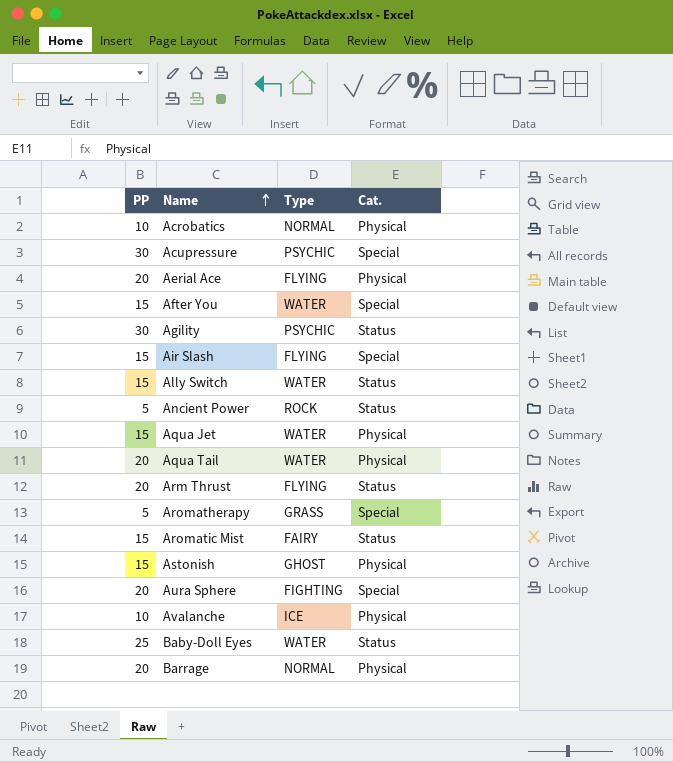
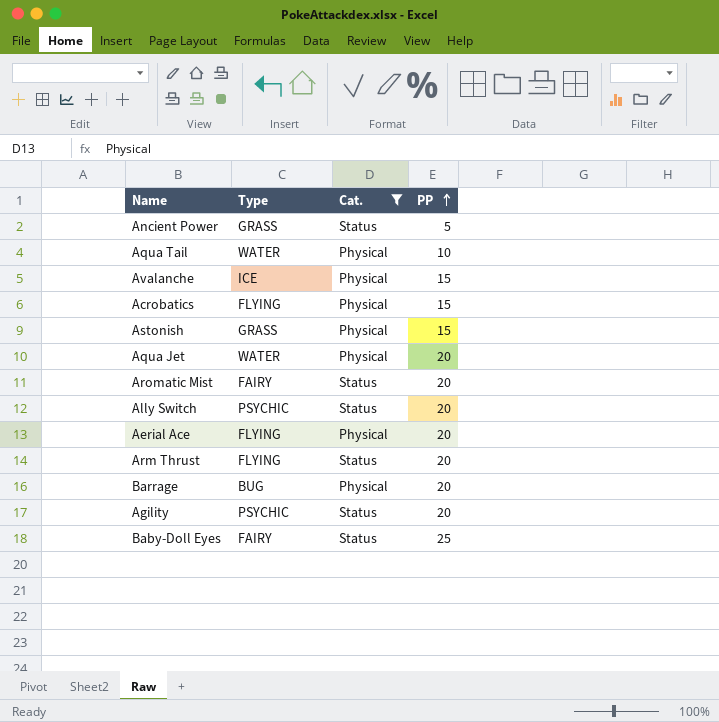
filter: none -> Cat. != Special
row order: Name ascending -> PP ascending
column PP | position: 1 -> 4
Ancient Power | Type: ROCK -> GRASS
Aqua Tail | PP: 20 -> 10
Avalanche | PP: 10 -> 15
Acrobatics | Type: NORMAL -> FLYING
Acrobatics | PP: 10 -> 15
Astonish | Type: GHOST -> GRASS
Aqua Jet | PP: 15 -> 20
Aromatic Mist | PP: 15 -> 20
Ally Switch | Type: WATER -> PSYCHIC
Ally Switch | PP: 15 -> 20
Barrage | Type: NORMAL -> BUG
Agility | PP: 30 -> 20
Baby-Doll Eyes | Type: WATER -> FAIRY

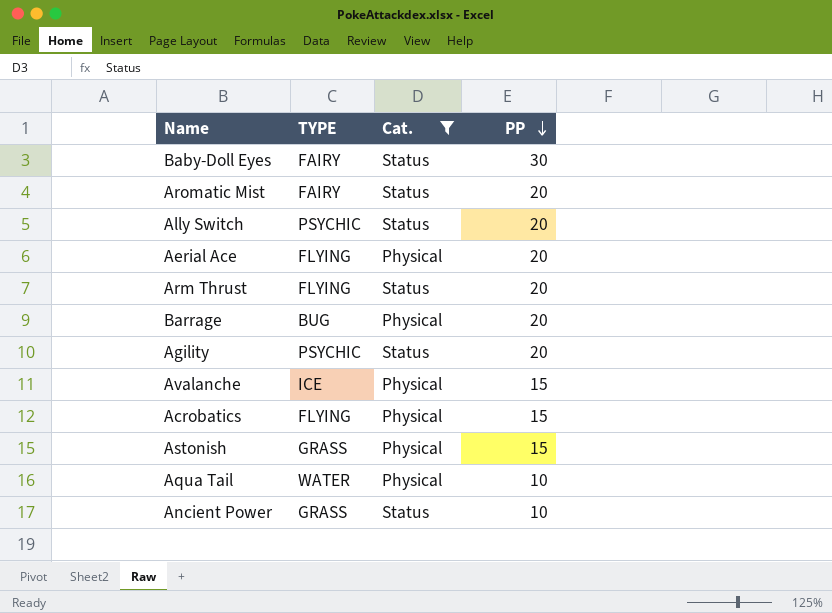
row order: PP ascending -> PP descending
column name: Type -> TYPE
row Aqua Jet: WATER | Physical | 20 -> none
Baby-Doll Eyes | PP: 25 -> 30
Ancient Power | PP: 5 -> 10

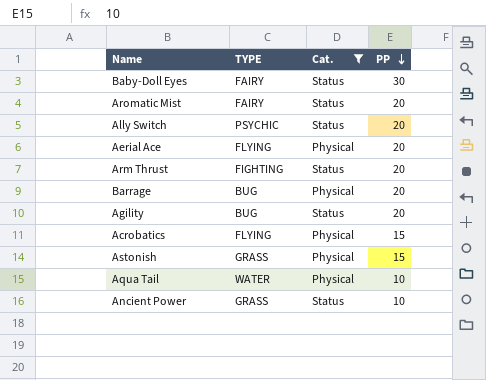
row Avalanche: ICE | Physical | 15 -> none
Arm Thrust | TYPE: FLYING -> FIGHTING
Agility | TYPE: PSYCHIC -> BUG

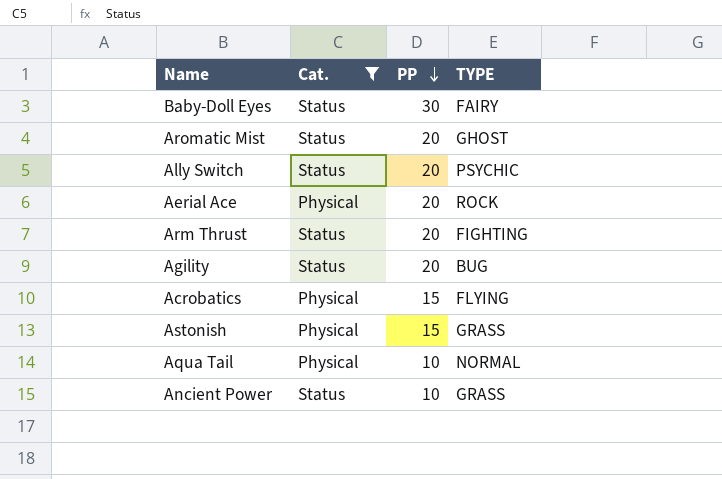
column TYPE | position: 2 -> 4
row Barrage: BUG | Physical | 20 -> none
Aromatic Mist | TYPE: FAIRY -> GHOST
Aerial Ace | TYPE: FLYING -> ROCK
Aqua Tail | TYPE: WATER -> NORMAL

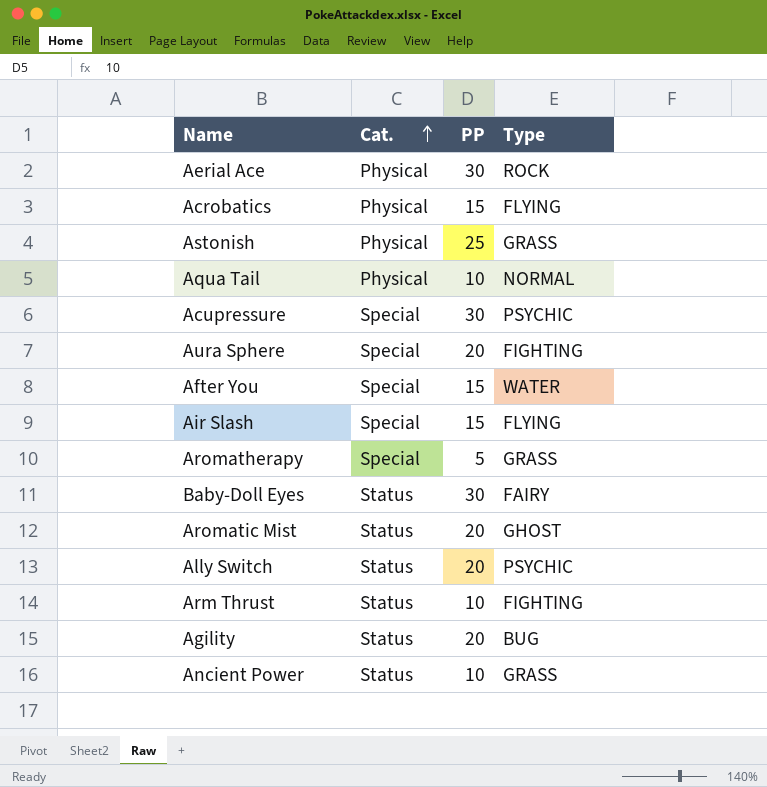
filter: Cat. != Special -> none
row order: PP descending -> Cat. ascending
column name: TYPE -> Type
Aerial Ace | PP: 20 -> 30
Astonish | PP: 15 -> 25
Arm Thrust | PP: 20 -> 10

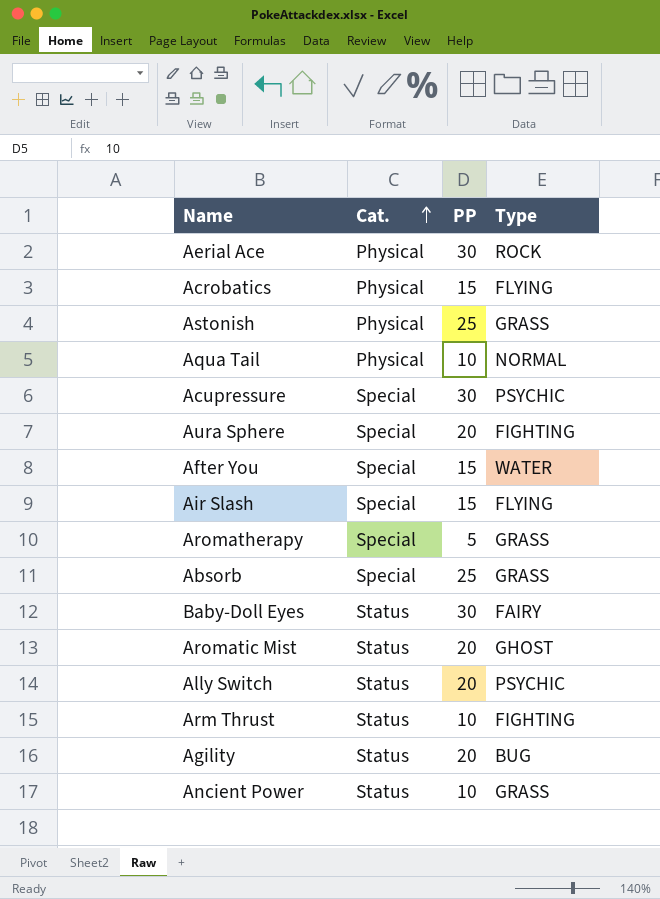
row Absorb: none -> Special | 25 | GRASS

